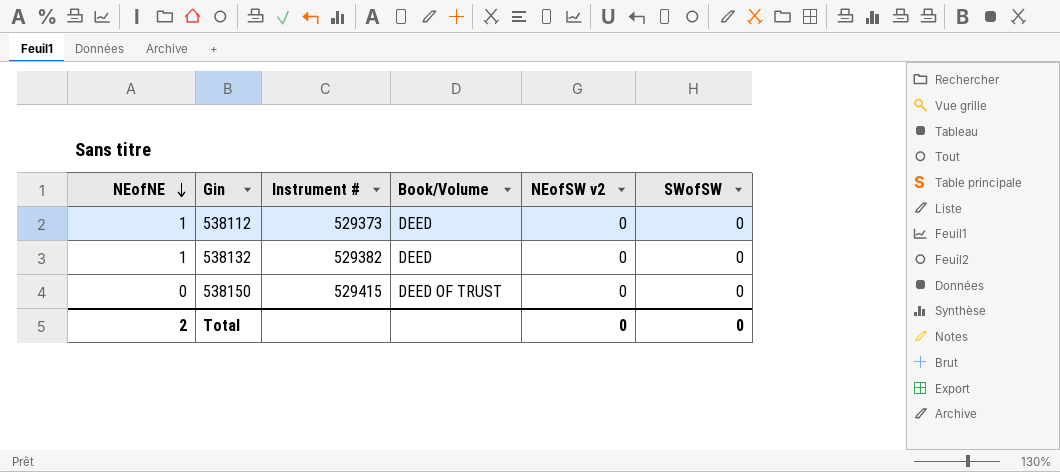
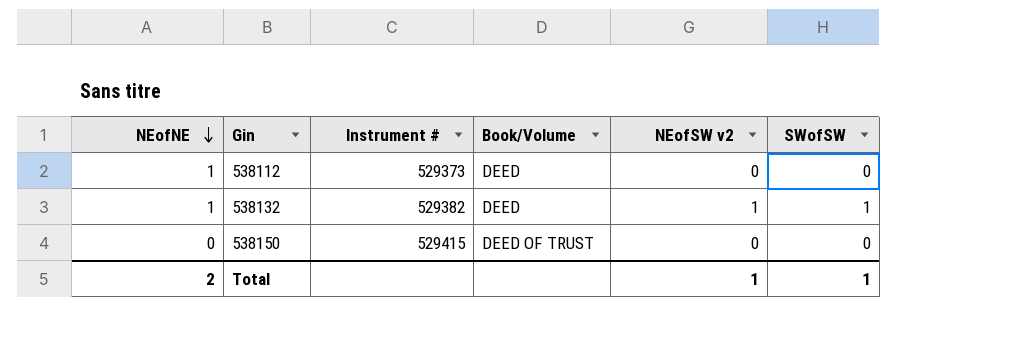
538132 | NEofSW v2: 0 -> 1
538132 | SWofSW: 0 -> 1
Total | NEofSW v2: 0 -> 1
Total | SWofSW: 0 -> 1

